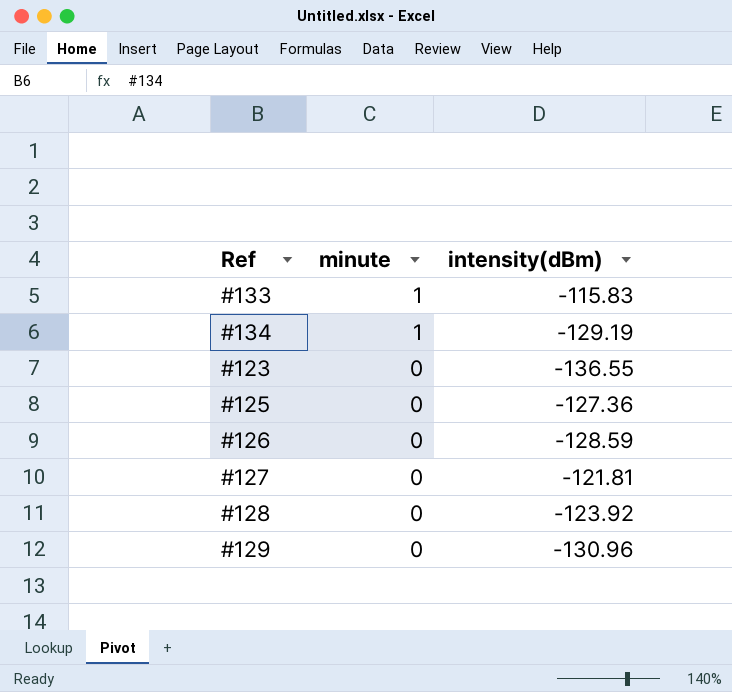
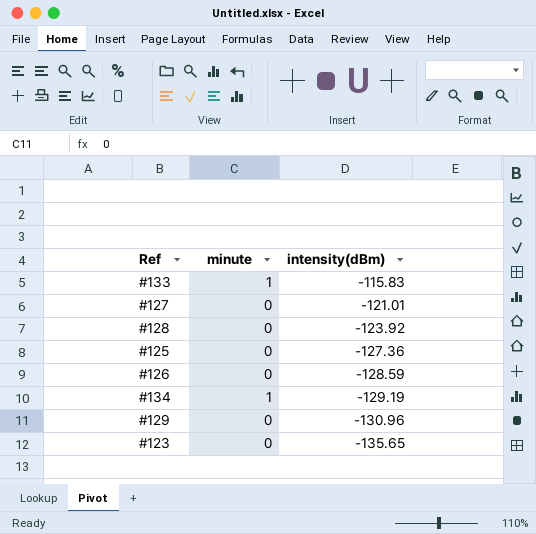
row order: minute descending -> intensity(dBm) descending
#127 | intensity(dBm): -121.81 -> -121.01
#123 | intensity(dBm): -136.55 -> -135.65

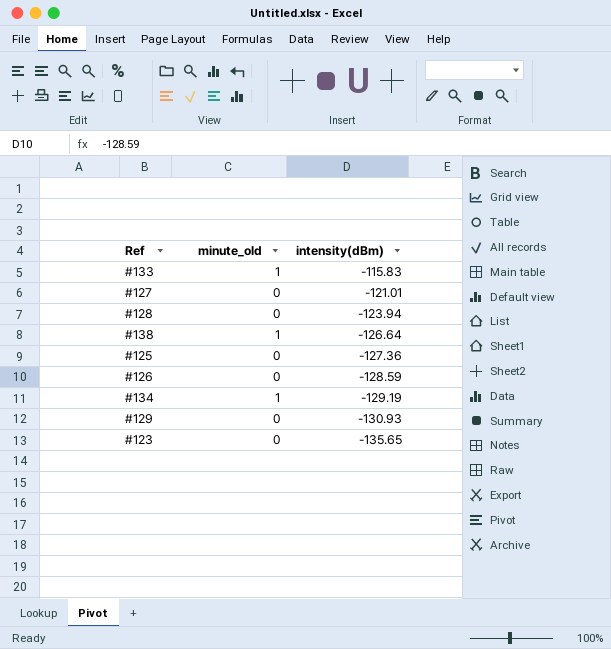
column name: minute -> minute_old
#128 | intensity(dBm): -123.92 -> -123.94
row #138: none -> 1 | -126.64
#129 | intensity(dBm): -130.96 -> -130.93

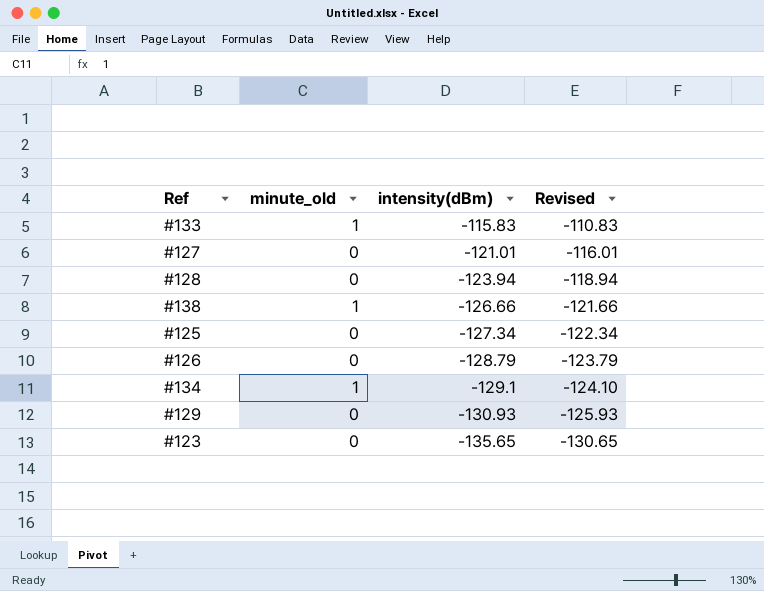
column Revised | formula: none -> [intensity(dBm)] + 5
#138 | intensity(dBm): -126.64 -> -126.66
#125 | intensity(dBm): -127.36 -> -127.34
#126 | intensity(dBm): -128.59 -> -128.79
#134 | intensity(dBm): -129.19 -> -129.1

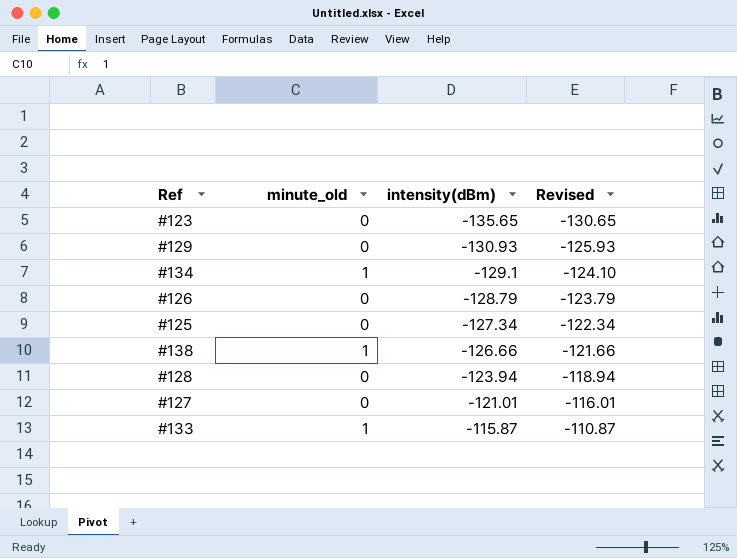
row order: intensity(dBm) descending -> intensity(dBm) ascending
#133 | intensity(dBm): -115.83 -> -115.87
#133 | Revised: -110.83 -> -110.87

